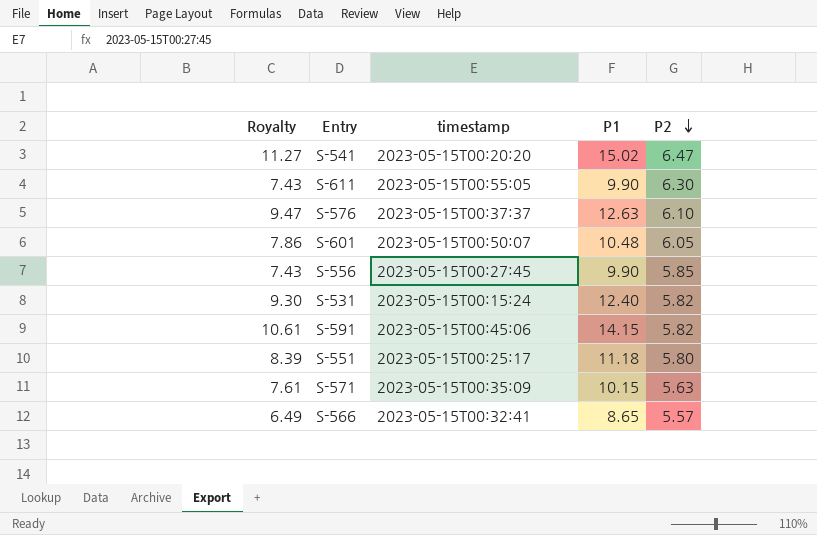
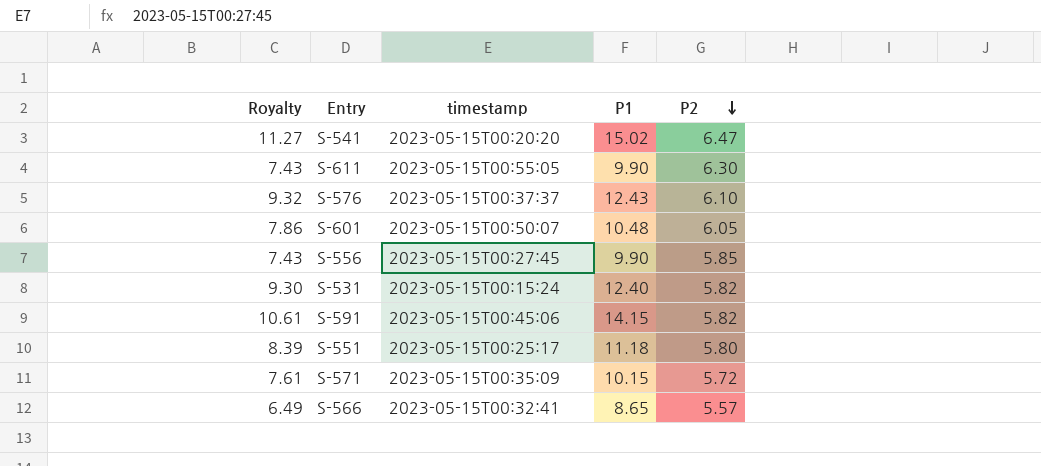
S-576 | Royalty: 9.47 -> 9.32
S-576 | P1: 12.63 -> 12.43
S-571 | P2: 5.63 -> 5.72

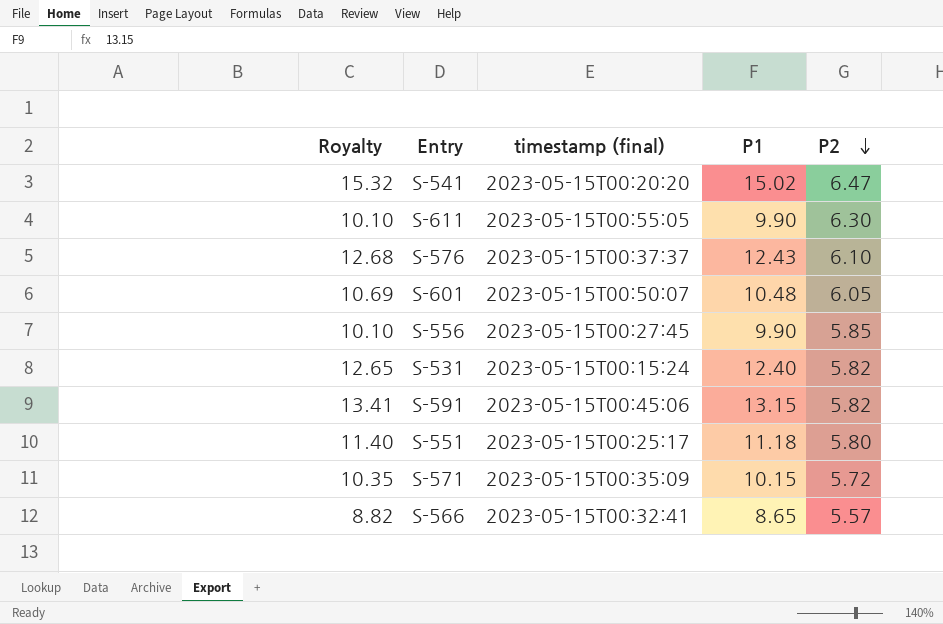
column Royalty | formula: [P1] * 0.75 -> [P1] * 1.02
column name: timestamp -> timestamp (final)
S-591 | P1: 14.15 -> 13.15

